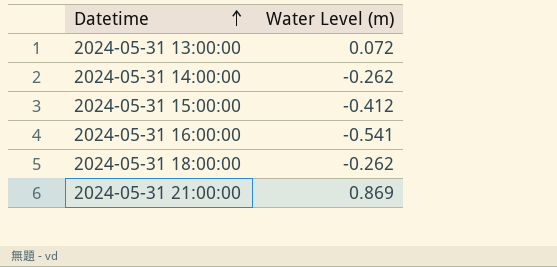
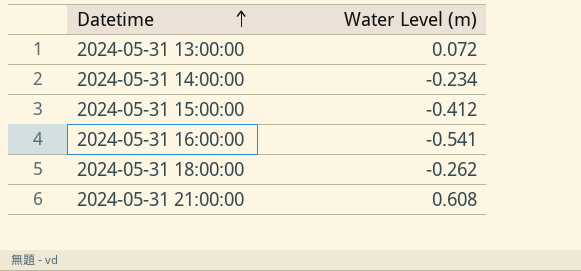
2024-05-31 14:00:00 | Water Level (m): -0.262 -> -0.234
2024-05-31 21:00:00 | Water Level (m): 0.869 -> 0.608

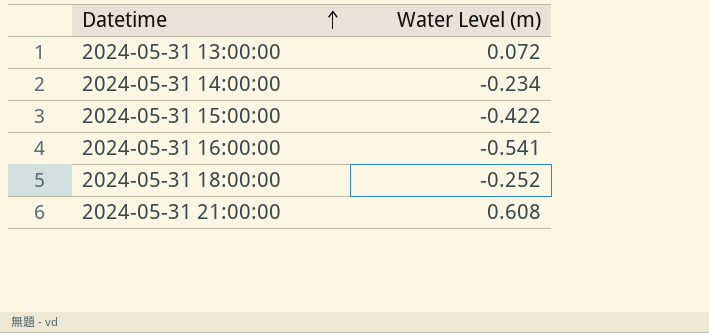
2024-05-31 15:00:00 | Water Level (m): -0.412 -> -0.422
2024-05-31 18:00:00 | Water Level (m): -0.262 -> -0.252

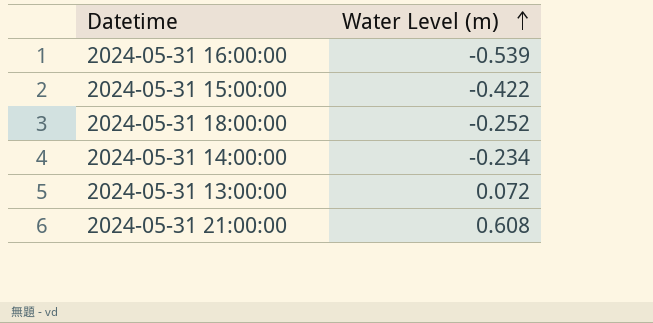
row order: Datetime ascending -> Water Level (m) ascending
2024-05-31 16:00:00 | Water Level (m): -0.541 -> -0.539

